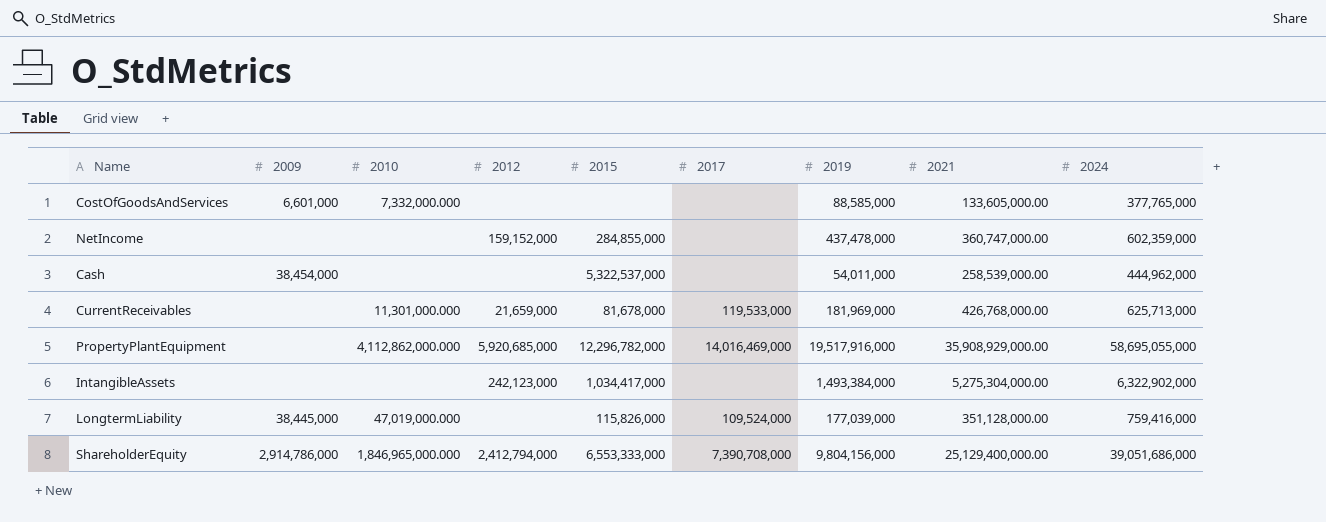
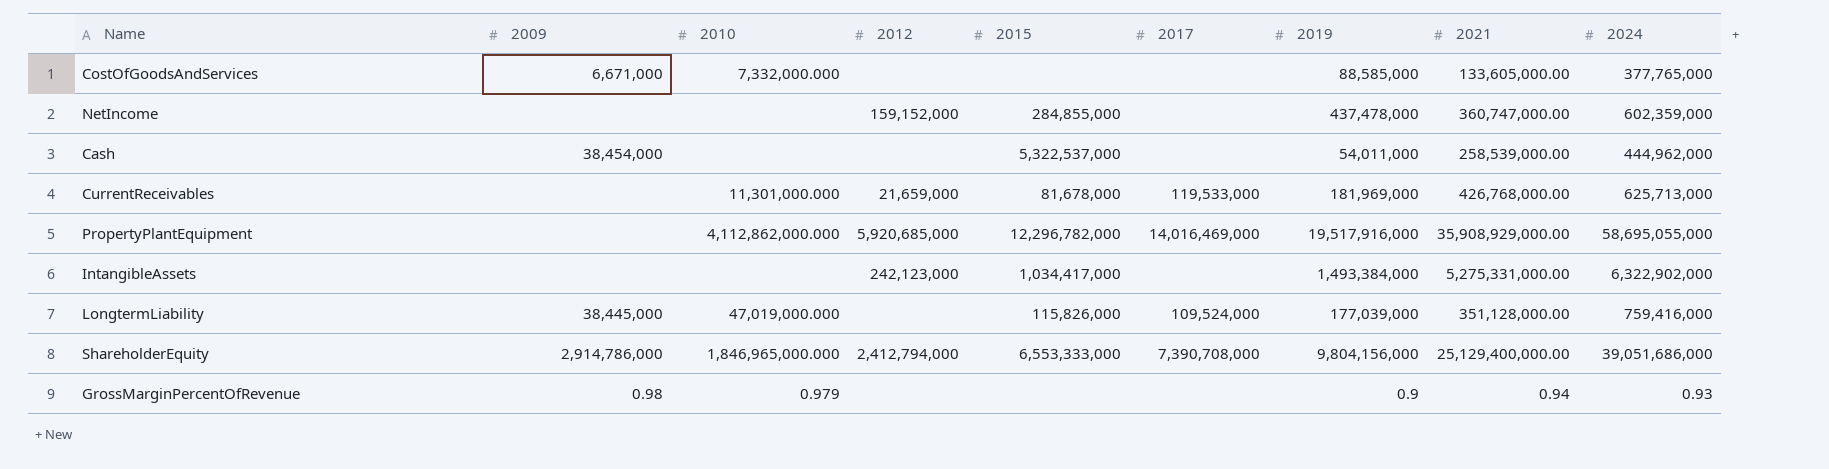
CostOfGoodsAndServices | 2009: 6,601,000 -> 6,671,000
IntangibleAssets | 2021: 5,275,304,000.00 -> 5,275,331,000.00
row GrossMarginPercentOfRevenue: none -> 0.98 | 0.979 | none | none | none | 0.9 | 0.94 | 0.93

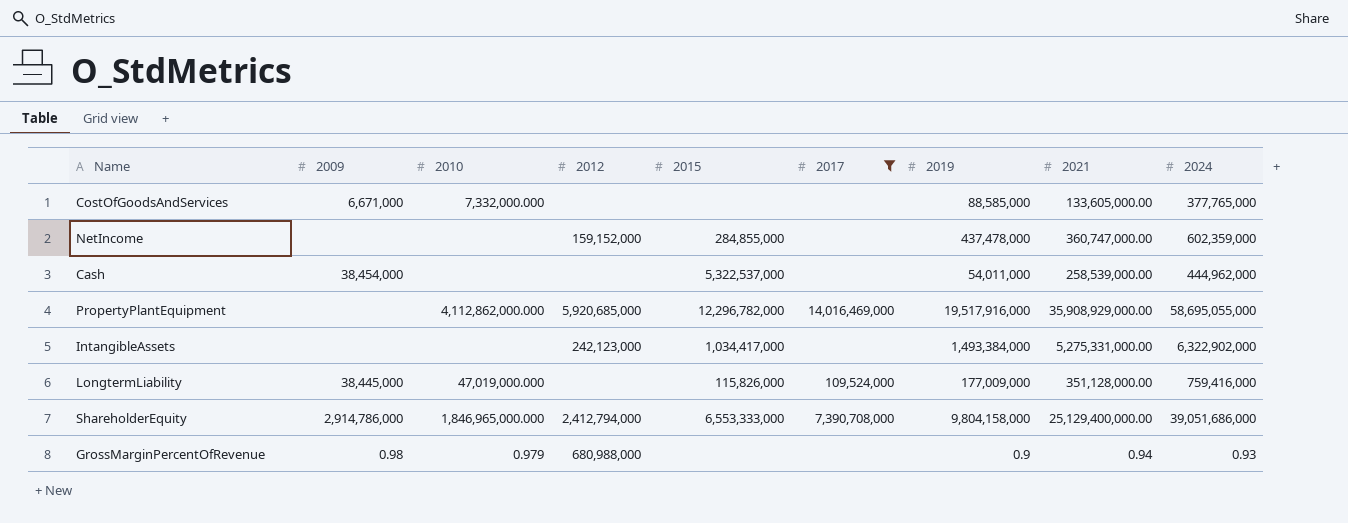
filter: none -> 2017 != 119,533,000
LongtermLiability | 2019: 177,039,000 -> 177,009,000
ShareholderEquity | 2019: 9,804,156,000 -> 9,804,158,000
GrossMarginPercentOfRevenue | 2012: none -> 680,988,000

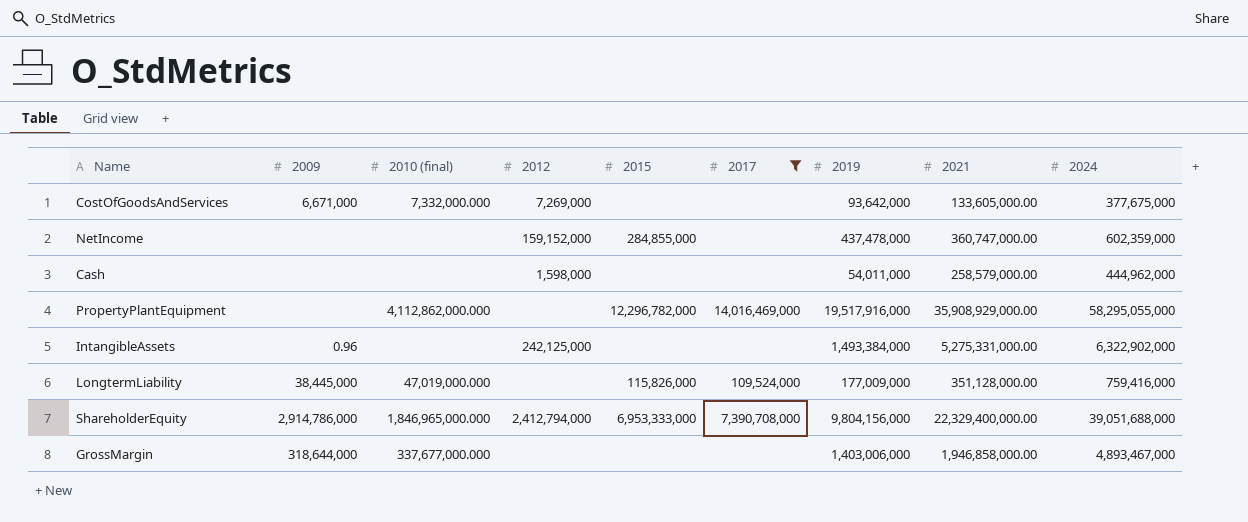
column name: 2010 -> 2010 (final)
row GrossMarginPercentOfRevenue: 0.98 | 0.979 | 680,988,000 | none | none | 0.9 | 0.94 | 0.93 -> none
CostOfGoodsAndServices | 2012: none -> 7,269,000
CostOfGoodsAndServices | 2019: 88,585,000 -> 93,642,000
CostOfGoodsAndServices | 2024: 377,765,000 -> 377,675,000
Cash | 2009: 38,454,000 -> none
Cash | 2012: none -> 1,598,000
Cash | 2015: 5,322,537,000 -> none
Cash | 2021: 258,539,000.00 -> 258,579,000.00
PropertyPlantEquipment | 2012: 5,920,685,000 -> none
PropertyPlantEquipment | 2024: 58,695,055,000 -> 58,295,055,000
IntangibleAssets | 2009: none -> 0.96
IntangibleAssets | 2012: 242,123,000 -> 242,125,000
IntangibleAssets | 2015: 1,034,417,000 -> none
ShareholderEquity | 2015: 6,553,333,000 -> 6,953,333,000
ShareholderEquity | 2019: 9,804,158,000 -> 9,804,156,000
ShareholderEquity | 2021: 25,129,400,000.00 -> 22,329,400,000.00
ShareholderEquity | 2024: 39,051,686,000 -> 39,051,688,000
row GrossMargin: none -> 318,644,000 | 337,677,000.000 | none | none | none | 1,403,006,000 | 1,946,858,000.00 | 4,893,467,000

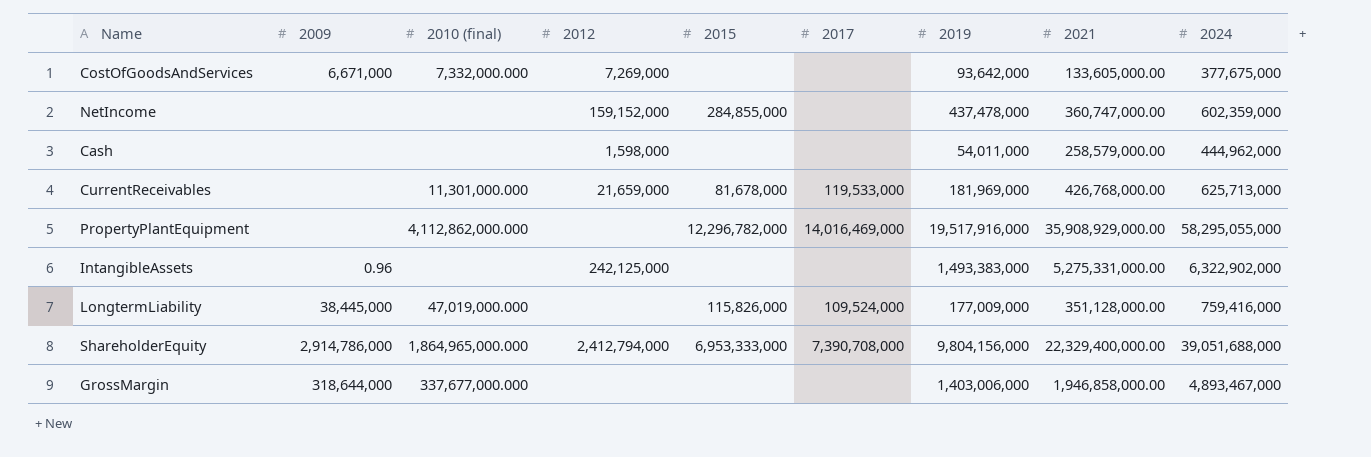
filter: 2017 != 119,533,000 -> none
IntangibleAssets | 2019: 1,493,384,000 -> 1,493,383,000
ShareholderEquity | 2010 (final): 1,846,965,000.000 -> 1,864,965,000.000

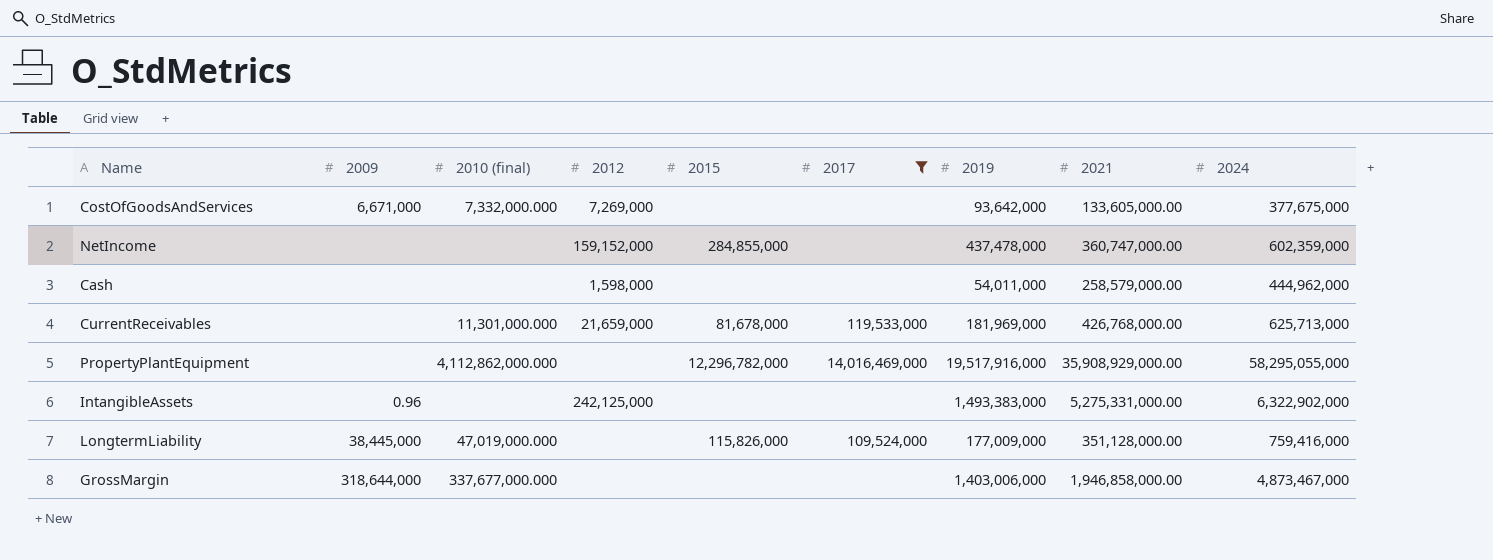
filter: none -> 2017 != 7,390,708,000
GrossMargin | 2024: 4,893,467,000 -> 4,873,467,000

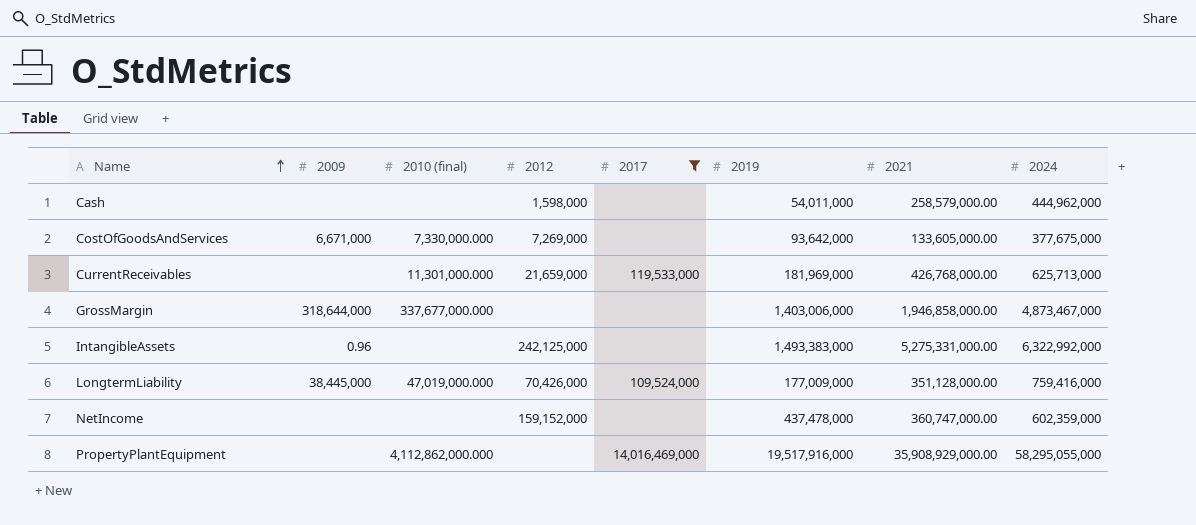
row order: none -> Name ascending
column 2015 | position: 5 -> none
CostOfGoodsAndServices | 2010 (final): 7,332,000.000 -> 7,330,000.000
IntangibleAssets | 2024: 6,322,902,000 -> 6,322,992,000
LongtermLiability | 2012: none -> 70,426,000

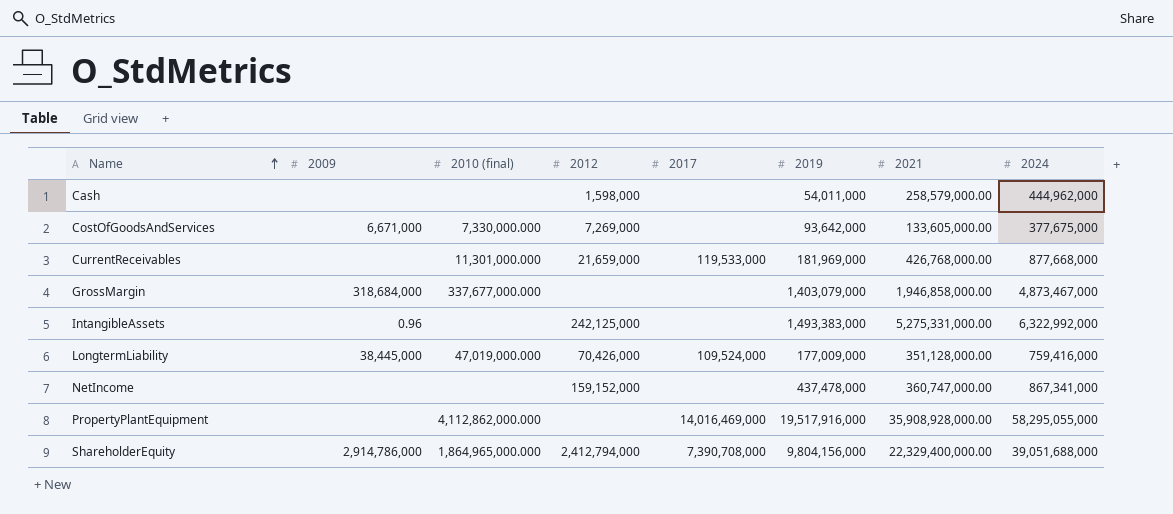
filter: 2017 != 7,390,708,000 -> none
CurrentReceivables | 2024: 625,713,000 -> 877,668,000
GrossMargin | 2009: 318,644,000 -> 318,684,000
GrossMargin | 2019: 1,403,006,000 -> 1,403,079,000
NetIncome | 2024: 602,359,000 -> 867,341,000
PropertyPlantEquipment | 2021: 35,908,929,000.00 -> 35,908,928,000.00

